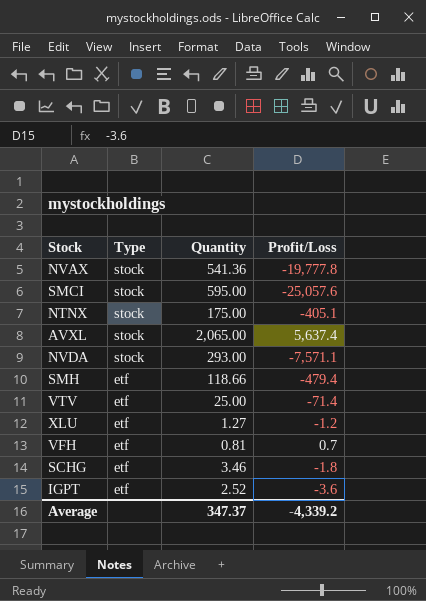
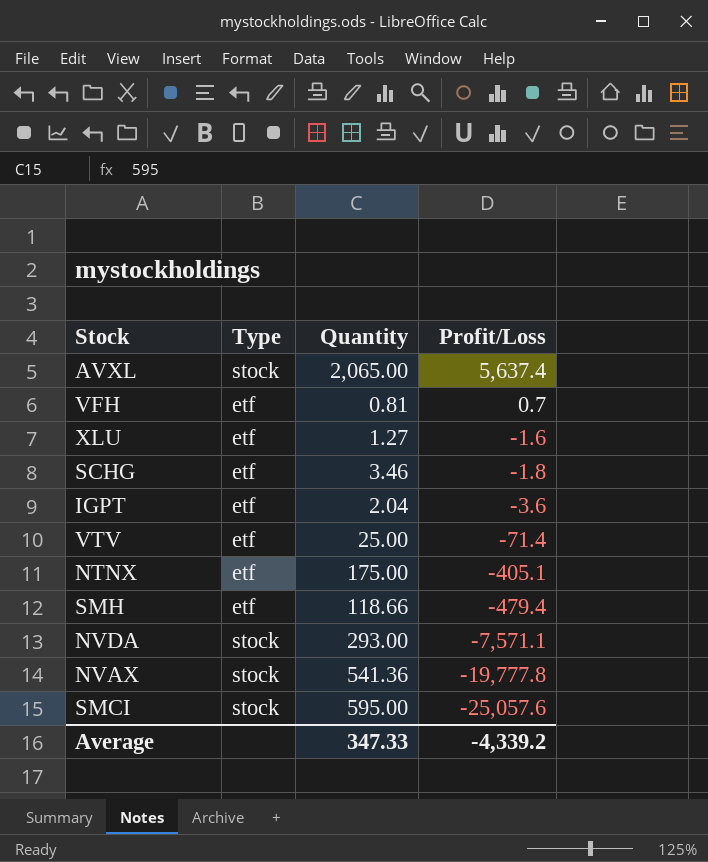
row order: Type descending -> Profit/Loss descending
XLU | Profit/Loss: -1.2 -> -1.6
IGPT | Quantity: 2.52 -> 2.04
NTNX | Type: stock -> etf
Average | Quantity: 347.37 -> 347.33

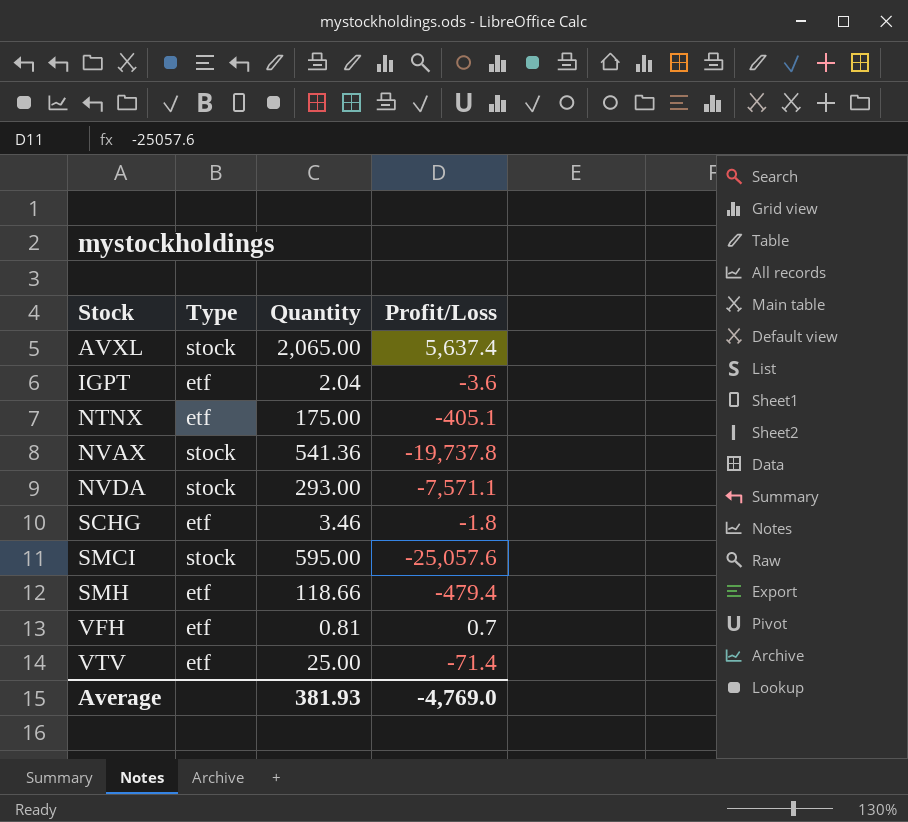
row order: Profit/Loss descending -> Stock ascending
row XLU: etf | 1.27 | -1.6 -> none
NVAX | Profit/Loss: -19,777.8 -> -19,737.8
Average | Quantity: 347.33 -> 381.93
Average | Profit/Loss: -4,339.2 -> -4,769.0

